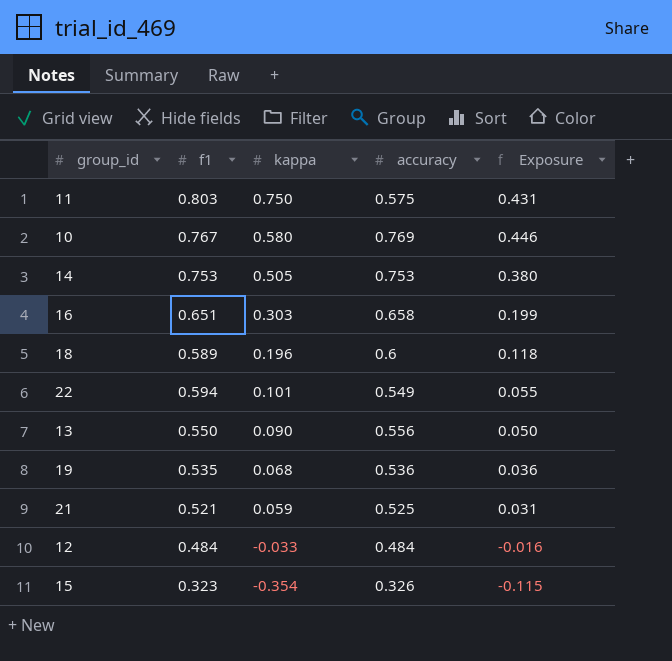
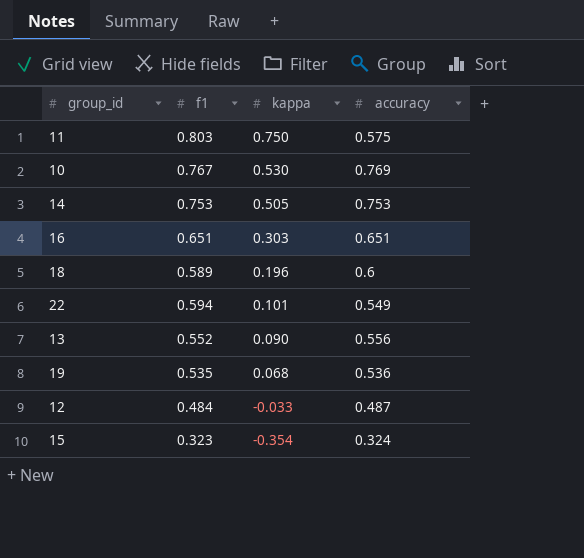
column Exposure | formula: [kappa] * [accuracy] -> none
row 21: 0.521 | 0.059 | 0.525 | 0.031 -> none
10 | kappa: 0.580 -> 0.530
16 | accuracy: 0.658 -> 0.651
13 | f1: 0.550 -> 0.552
12 | accuracy: 0.484 -> 0.487
15 | accuracy: 0.326 -> 0.324

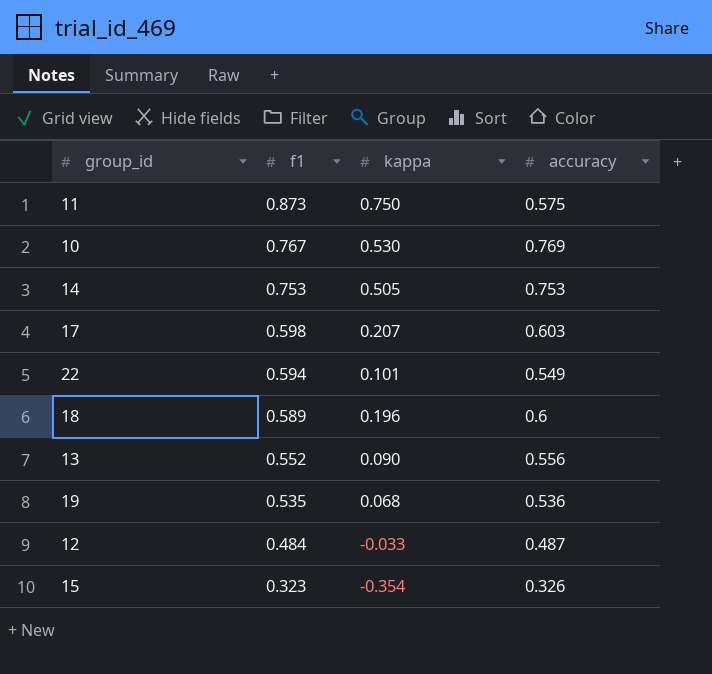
row order: kappa descending -> f1 descending
row 16: 0.651 | 0.303 | 0.651 -> none
11 | f1: 0.803 -> 0.873
row 17: none -> 0.598 | 0.207 | 0.603
15 | accuracy: 0.324 -> 0.326

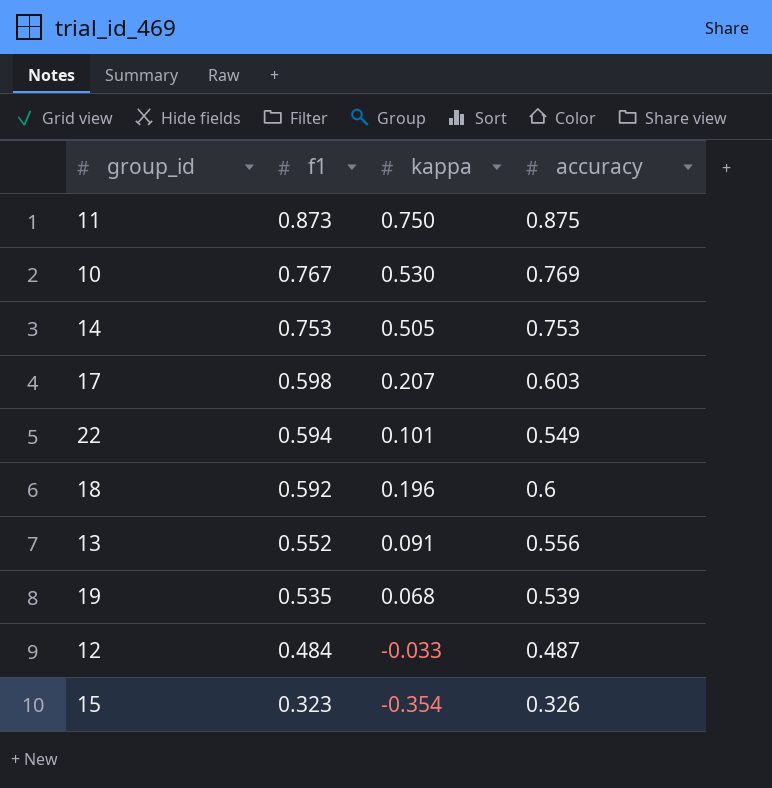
11 | accuracy: 0.575 -> 0.875
18 | f1: 0.589 -> 0.592
13 | kappa: 0.090 -> 0.091
19 | accuracy: 0.536 -> 0.539

